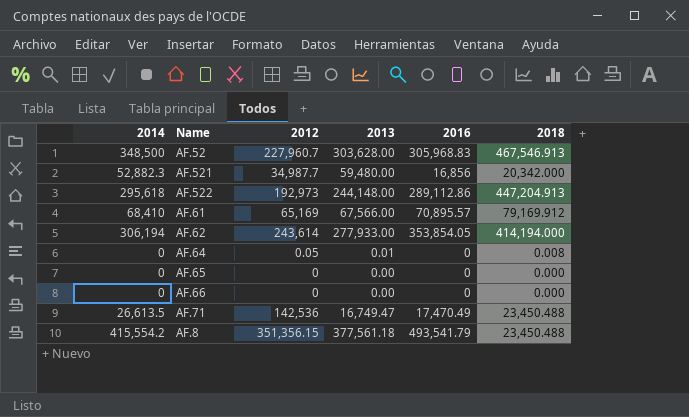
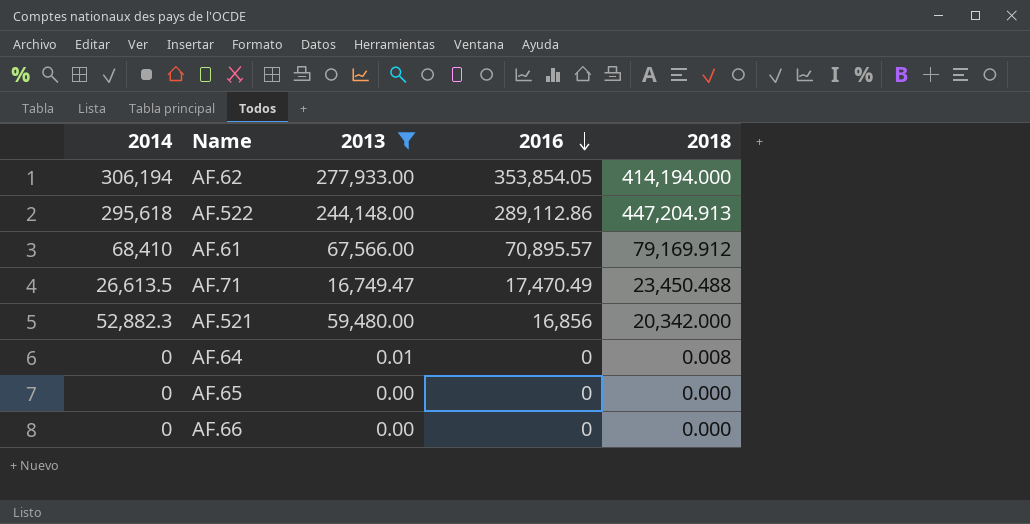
filter: none -> 2013 <= 277,933.00
row order: none -> 2016 descending
column 2012 | position: 3 -> none

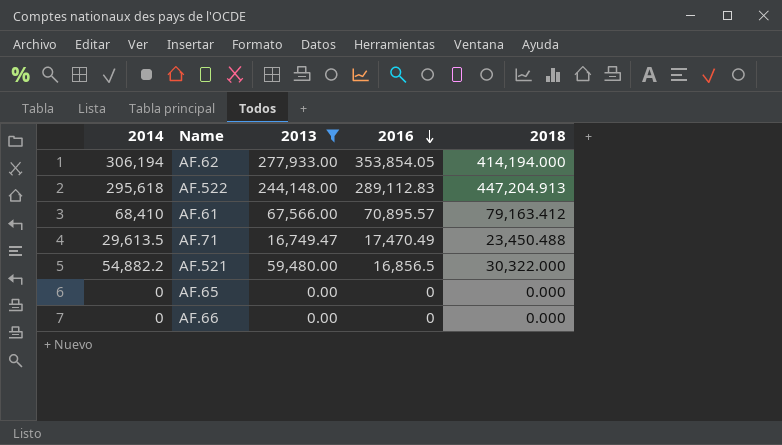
row AF.64: 0 | 0.01 | 0 | 0.008 -> none
AF.522 | 2016: 289,112.86 -> 289,112.83
AF.61 | 2018: 79,169.912 -> 79,163.412
AF.71 | 2014: 26,613.5 -> 29,613.5
AF.521 | 2014: 52,882.3 -> 54,882.2
AF.521 | 2016: 16,856 -> 16,856.5
AF.521 | 2018: 20,342.000 -> 30,322.000

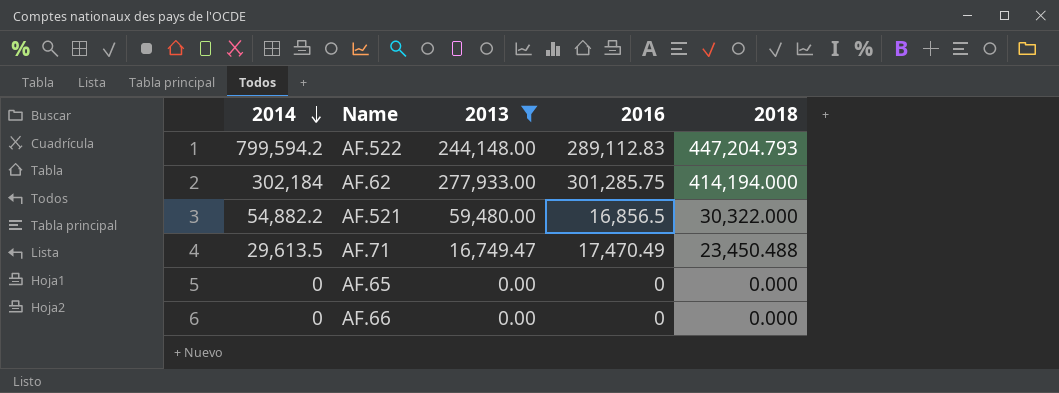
row order: 2016 descending -> 2014 descending
row AF.61: 68,410 | 67,566.00 | 70,895.57 | 79,163.412 -> none
AF.522 | 2014: 295,618 -> 799,594.2
AF.522 | 2018: 447,204.913 -> 447,204.793
AF.62 | 2014: 306,194 -> 302,184
AF.62 | 2016: 353,854.05 -> 301,285.75

